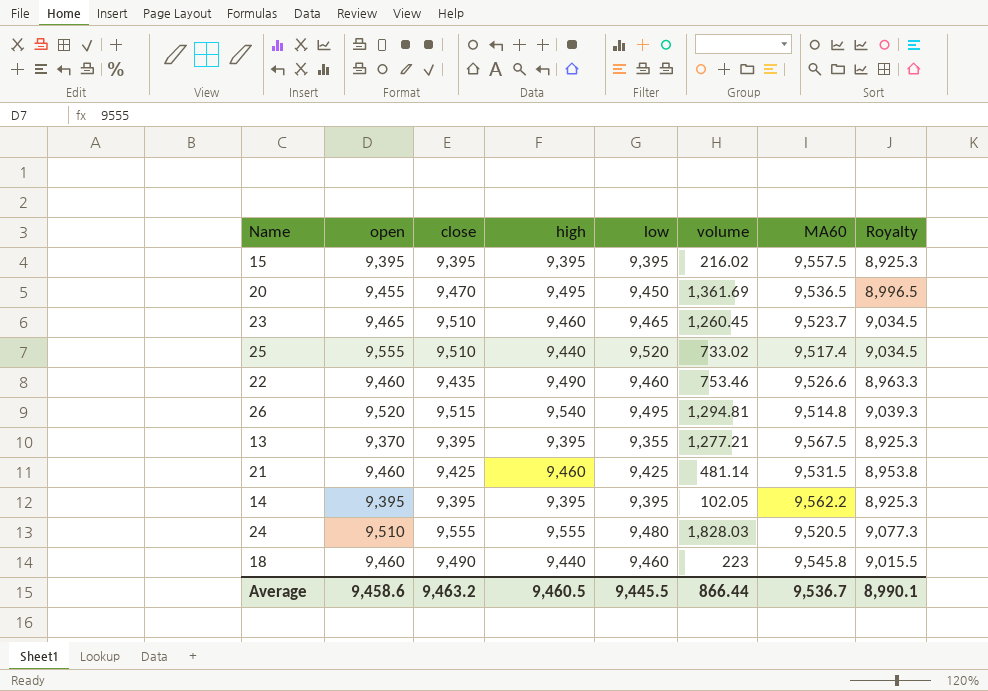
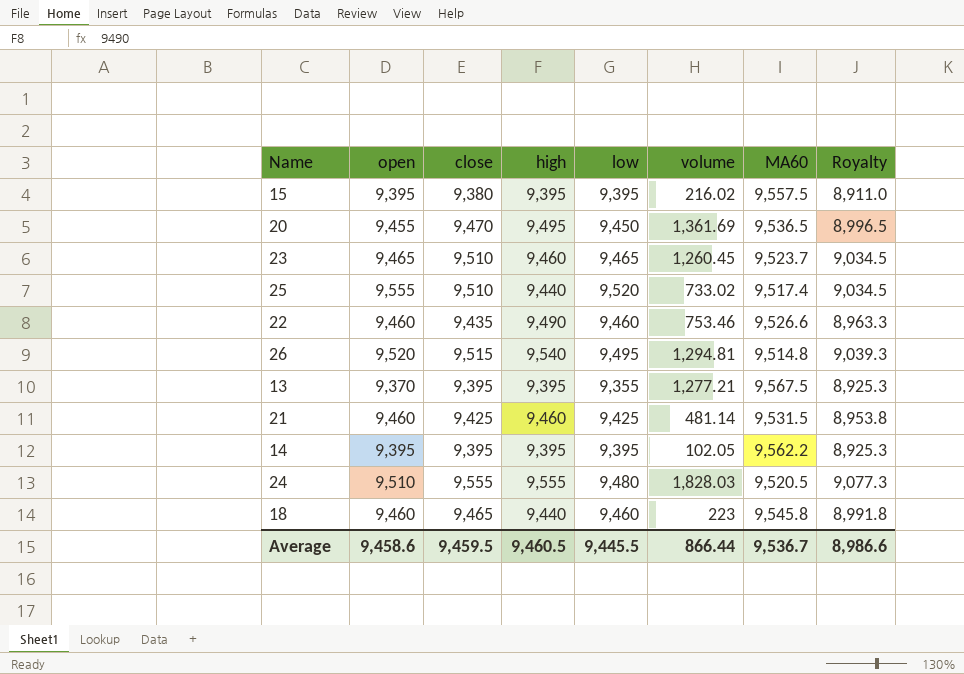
15 | close: 9,395 -> 9,380
15 | Royalty: 8,925.3 -> 8,911.0
18 | close: 9,490 -> 9,465
18 | Royalty: 9,015.5 -> 8,991.8
Average | close: 9,463.2 -> 9,459.5
Average | Royalty: 8,990.1 -> 8,986.6

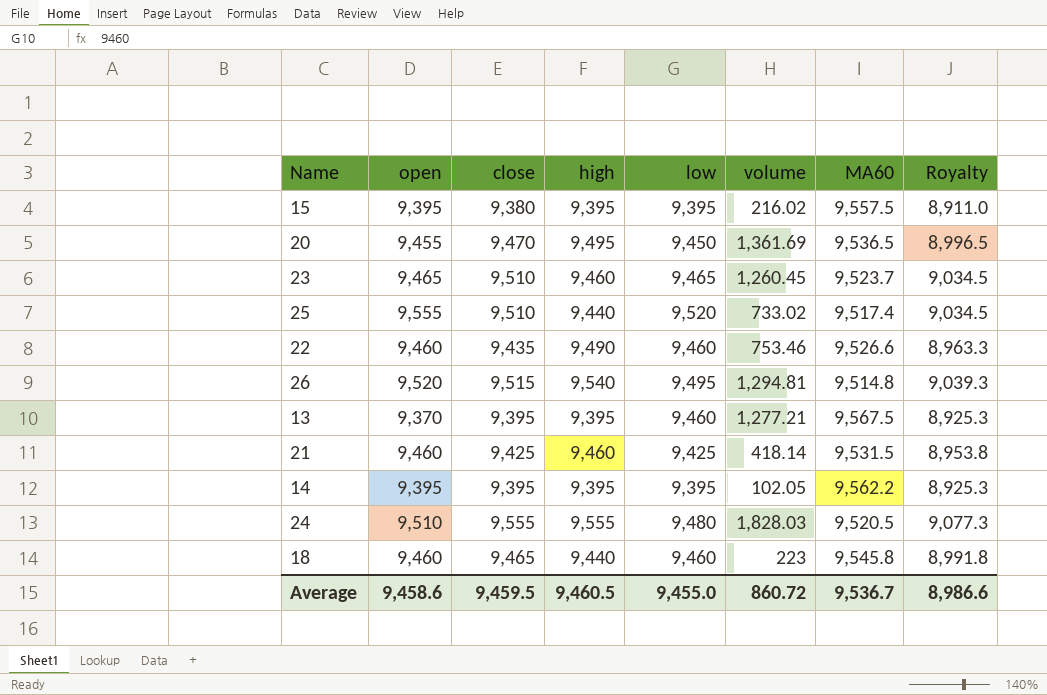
13 | low: 9,355 -> 9,460
21 | volume: 481.14 -> 418.14
Average | low: 9,445.5 -> 9,455.0
Average | volume: 866.44 -> 860.72

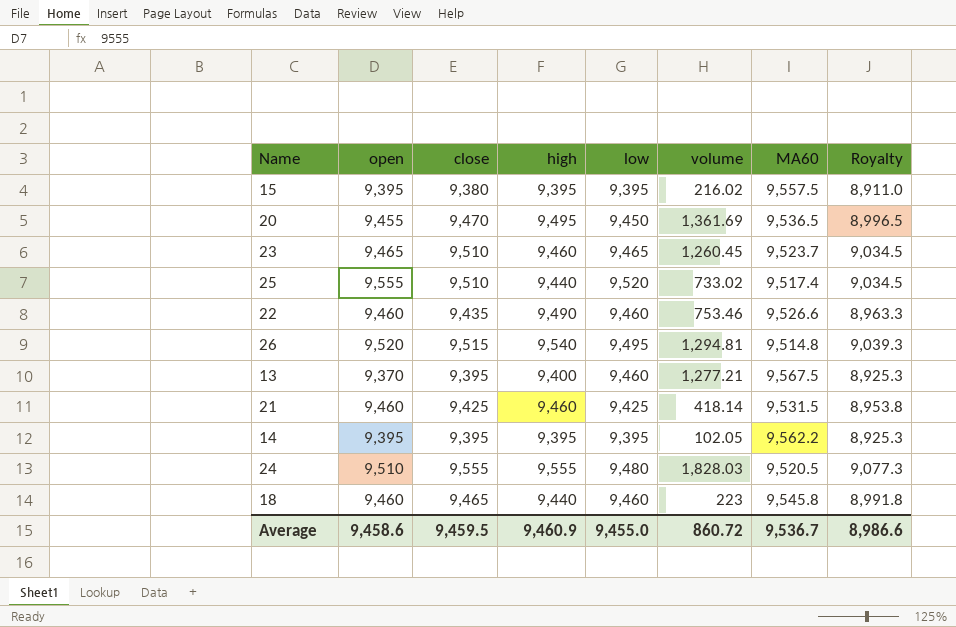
13 | high: 9,395 -> 9,400
Average | high: 9,460.5 -> 9,460.9

